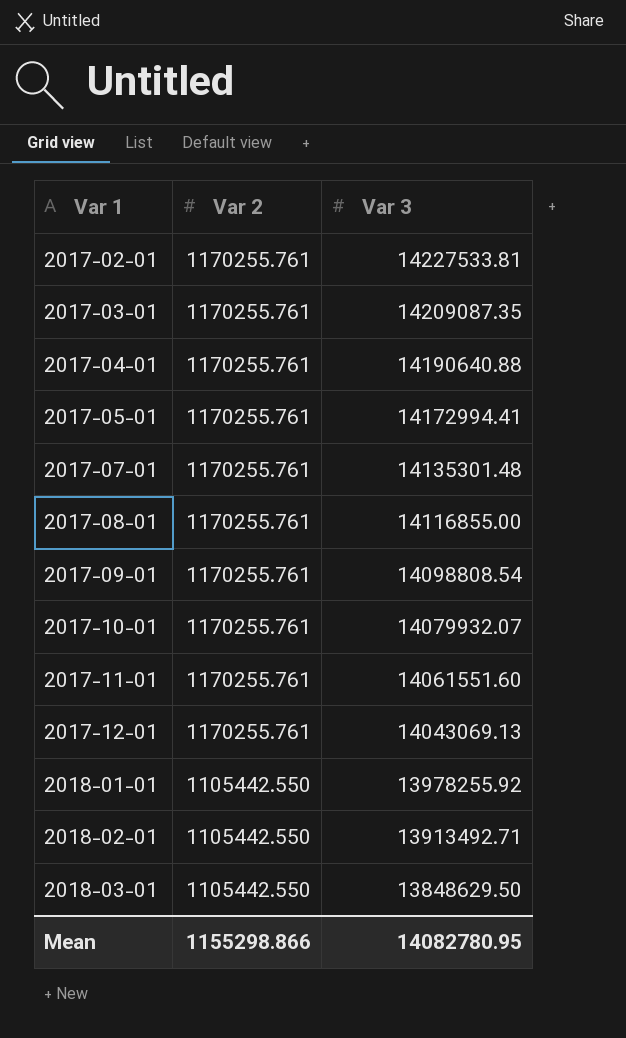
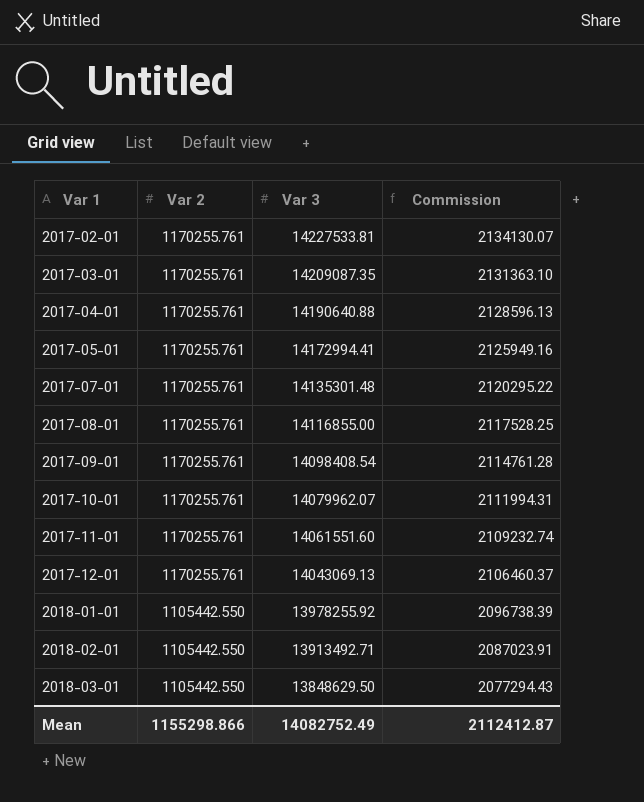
column Commission | formula: none -> [Var 3] * 0.15
2017-09-01 | Var 3: 14098808.54 -> 14098408.54
2017-10-01 | Var 3: 14079932.07 -> 14079962.07
Mean | Var 3: 14082780.95 -> 14082752.49

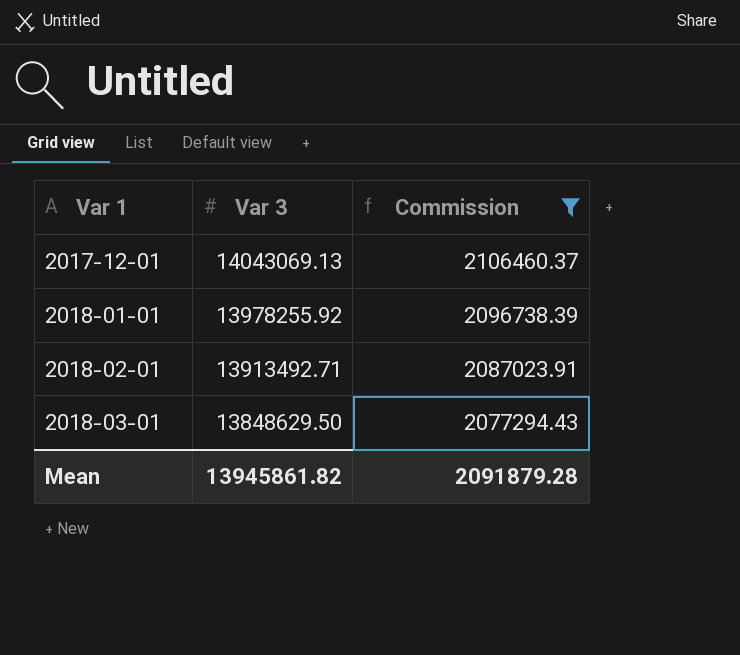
filter: none -> Commission <= 2106460.37
column Var 2 | position: 2 -> none
Mean | Var 3: 14082752.49 -> 13945861.82
Mean | Commission: 2112412.87 -> 2091879.28

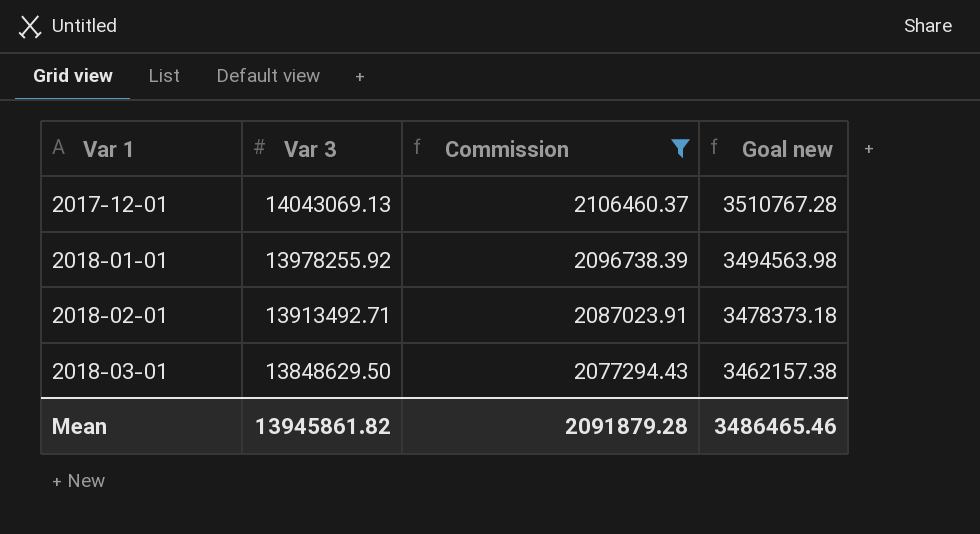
column Goal new | formula: none -> [Var 3] * 0.25

